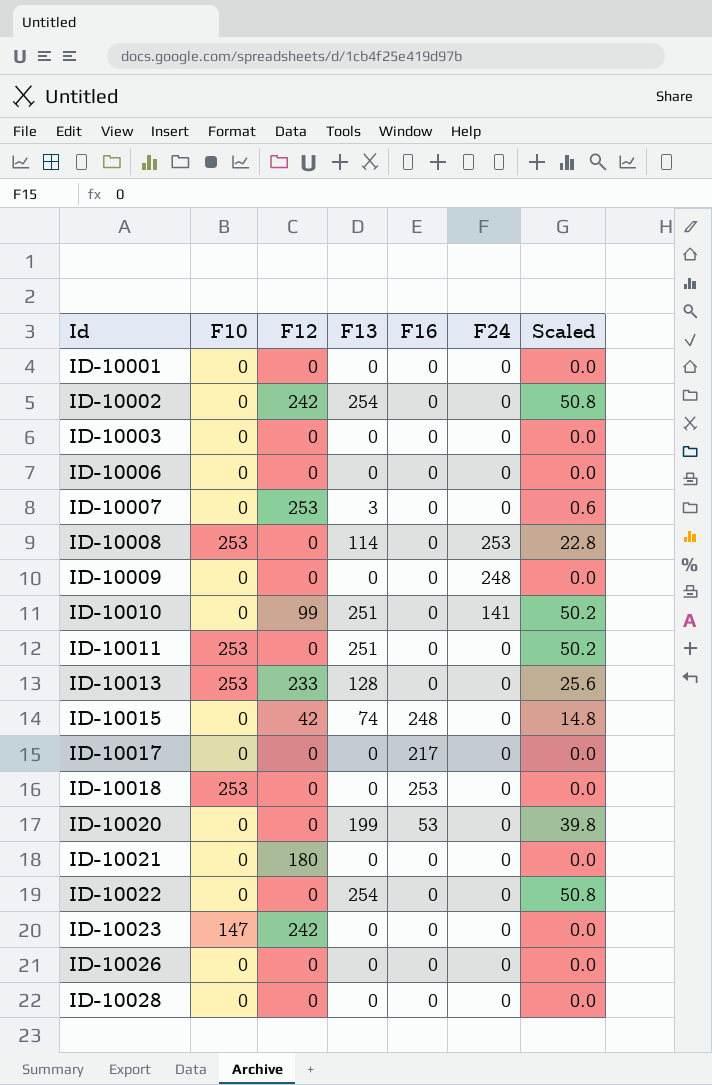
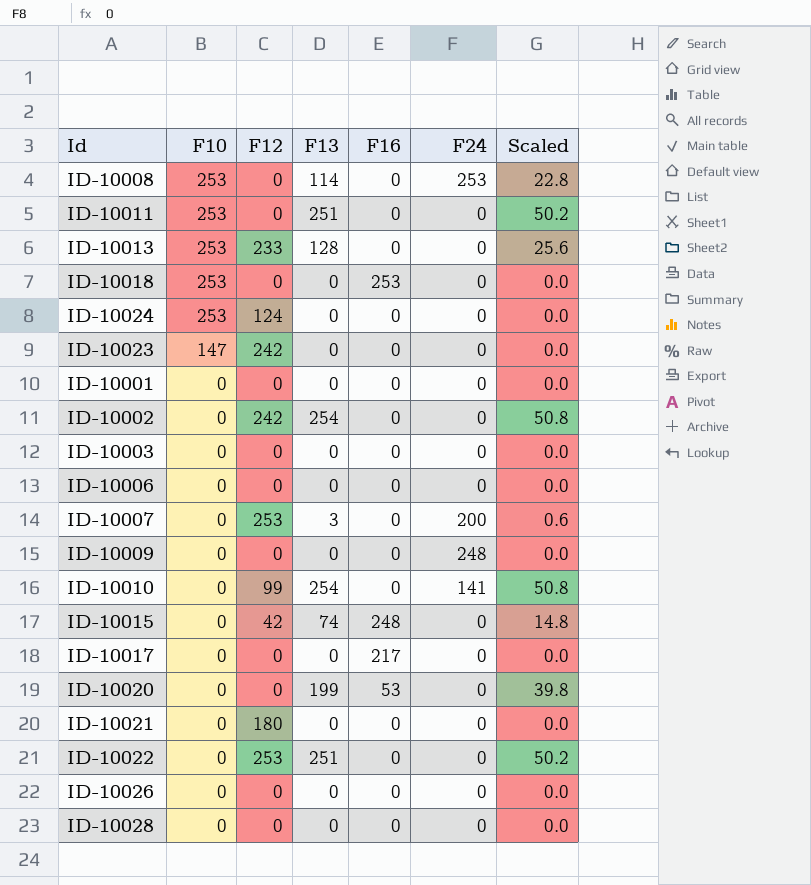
row order: Id ascending -> F10 descending
row ID-10024: none -> 253 | 124 | 0 | 0 | 0 | 0.0
ID-10007 | F24: 0 -> 200
ID-10010 | F13: 251 -> 254
ID-10010 | Scaled: 50.2 -> 50.8
ID-10022 | F12: 0 -> 253
ID-10022 | F13: 254 -> 251
ID-10022 | Scaled: 50.8 -> 50.2

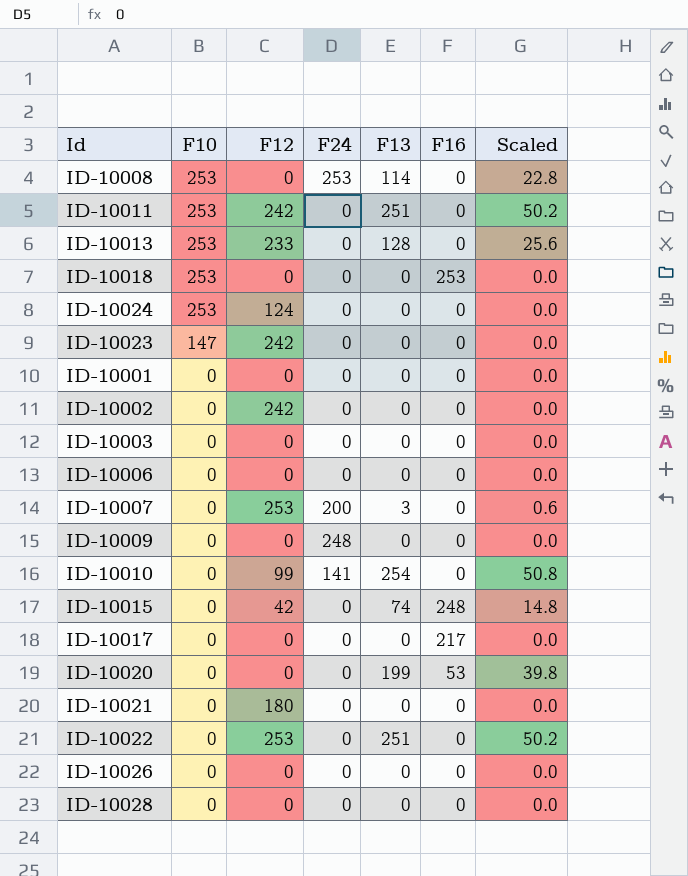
column F24 | position: 6 -> 4
ID-10011 | F12: 0 -> 242
ID-10002 | F13: 254 -> 0
ID-10002 | Scaled: 50.8 -> 0.0

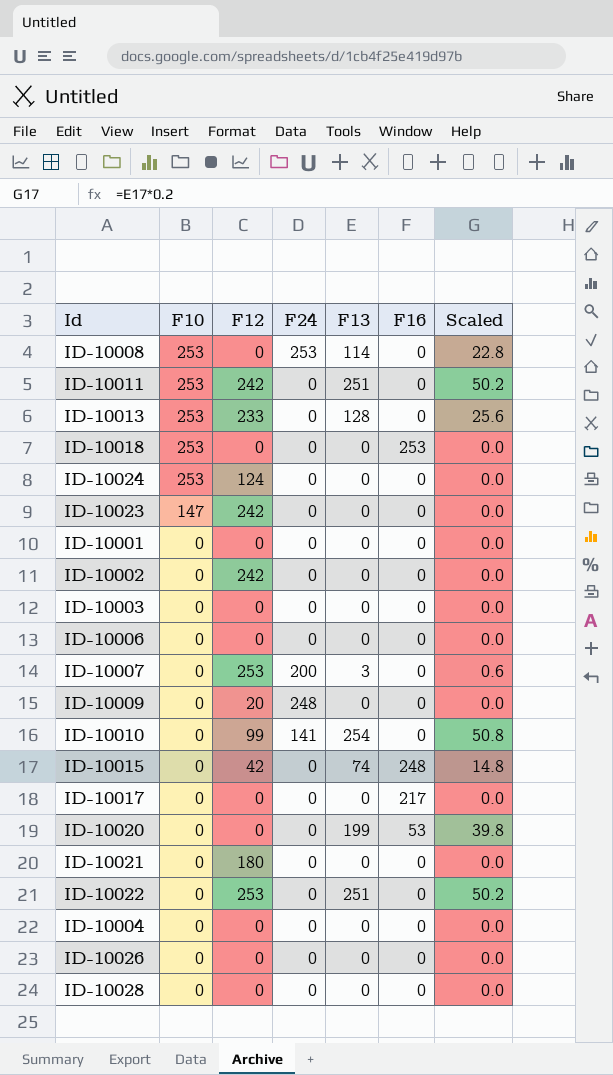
ID-10009 | F12: 0 -> 20
row ID-10004: none -> 0 | 0 | 0 | 0 | 0 | 0.0

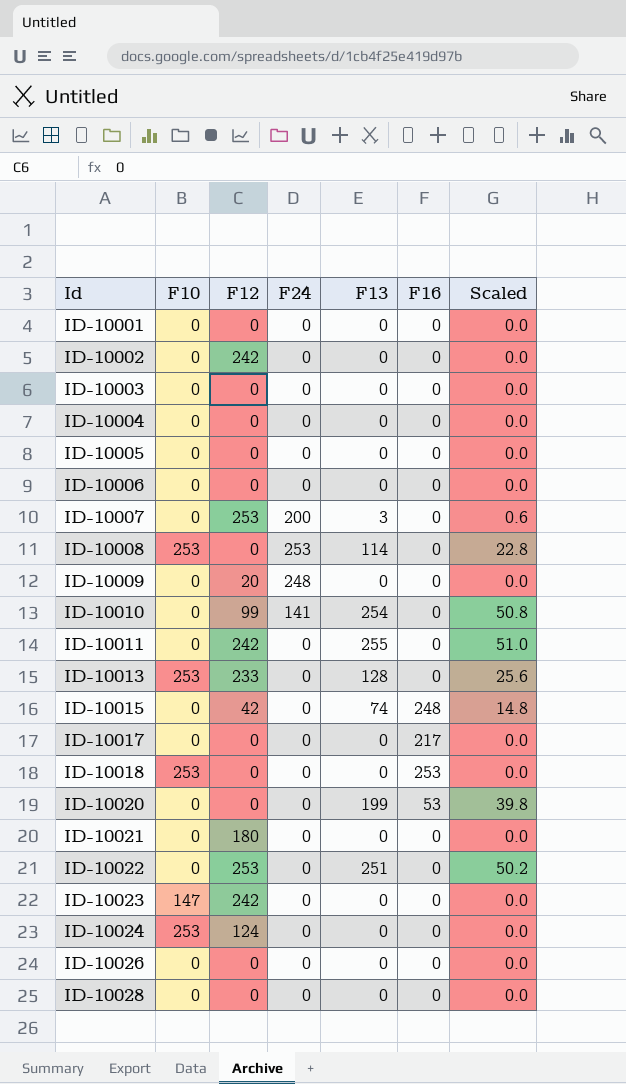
row order: F10 descending -> Id ascending
row ID-10005: none -> 0 | 0 | 0 | 0 | 0 | 0.0
ID-10011 | F10: 253 -> 0
ID-10011 | F13: 251 -> 255
ID-10011 | Scaled: 50.2 -> 51.0

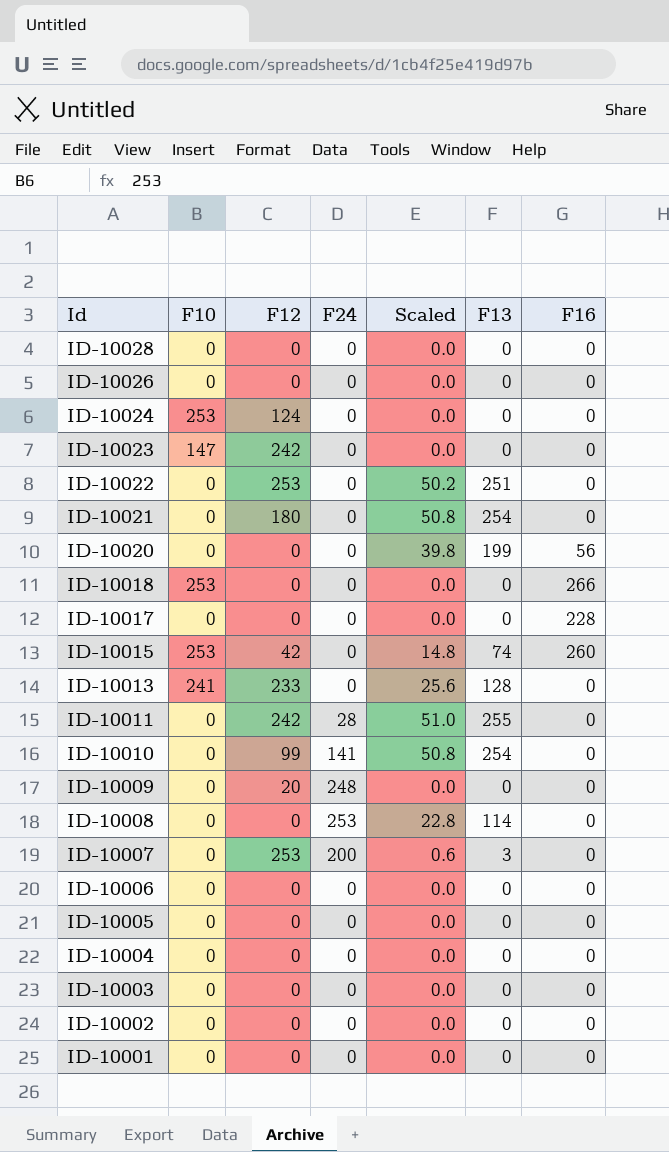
row order: Id ascending -> Id descending
column Scaled | position: 7 -> 5
ID-10021 | Scaled: 0.0 -> 50.8
ID-10021 | F13: 0 -> 254
ID-10020 | F16: 53 -> 56
ID-10018 | F16: 253 -> 266
ID-10017 | F16: 217 -> 228
ID-10015 | F10: 0 -> 253
ID-10015 | F16: 248 -> 260
ID-10013 | F10: 253 -> 241
ID-10011 | F24: 0 -> 28
ID-10008 | F10: 253 -> 0
ID-10002 | F12: 242 -> 0

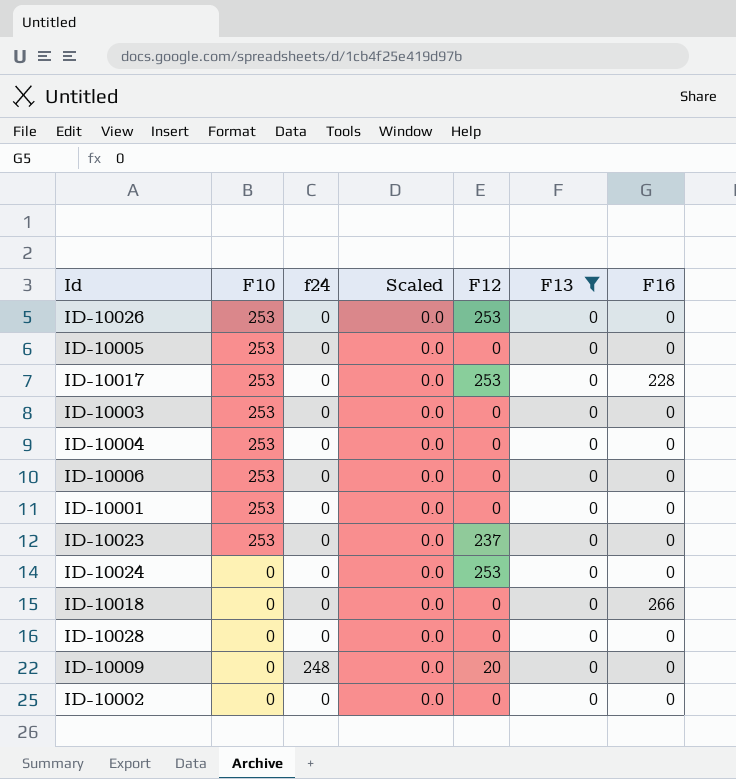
filter: none -> F13 = 0
row order: Id descending -> F10 descending
column name: F24 -> f24
column F12 | position: 3 -> 5
ID-10026 | F10: 0 -> 253
ID-10026 | F12: 0 -> 253
ID-10005 | F10: 0 -> 253
ID-10017 | F10: 0 -> 253
ID-10017 | F12: 0 -> 253
ID-10003 | F10: 0 -> 253
ID-10004 | F10: 0 -> 253
ID-10006 | F10: 0 -> 253
ID-10001 | F10: 0 -> 253
ID-10023 | F10: 147 -> 253
ID-10023 | F12: 242 -> 237
ID-10024 | F10: 253 -> 0
ID-10024 | F12: 124 -> 253
ID-10018 | F10: 253 -> 0

